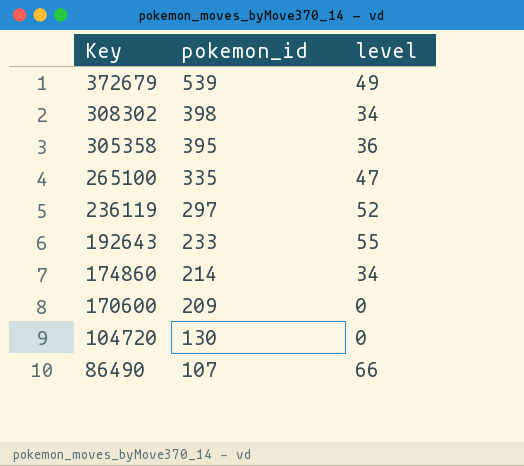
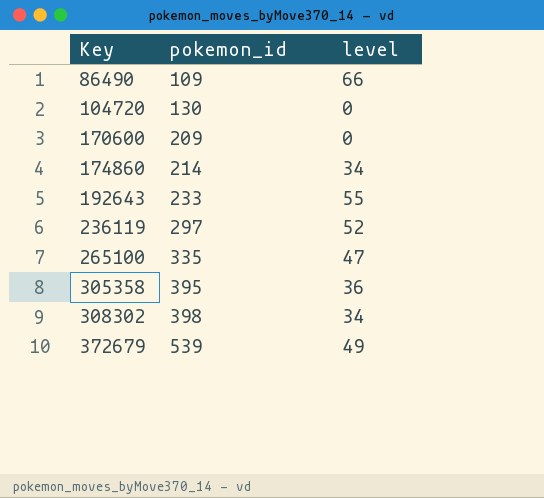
row order: Key descending -> Key ascending
86490 | pokemon_id: 107 -> 109

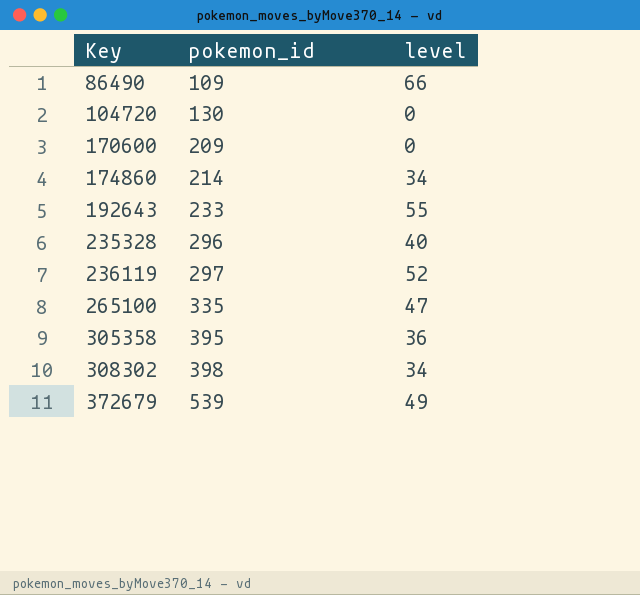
row 235328: none -> 296 | 40

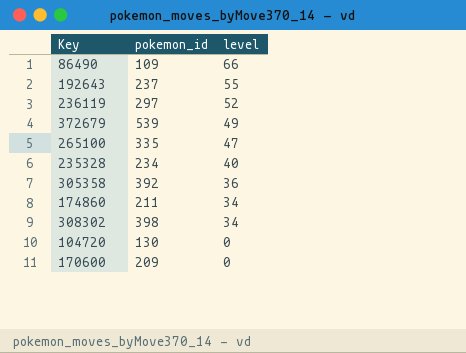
row order: Key ascending -> level descending
192643 | pokemon_id: 233 -> 237
235328 | pokemon_id: 296 -> 234
305358 | pokemon_id: 395 -> 392
174860 | pokemon_id: 214 -> 211

